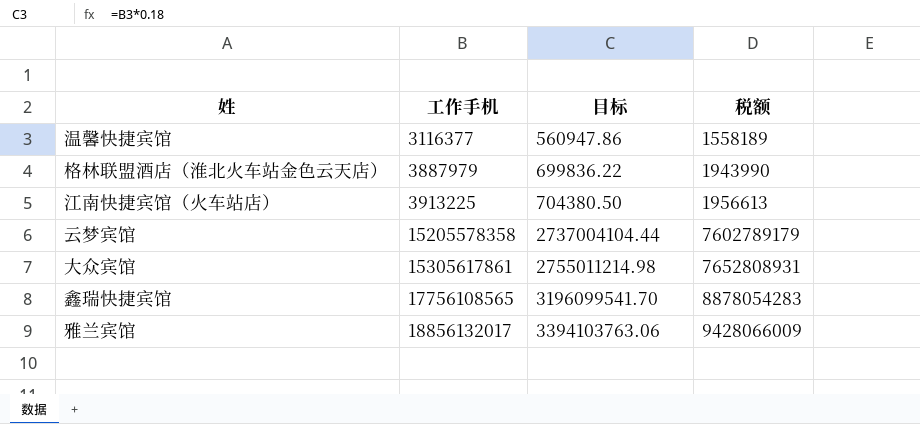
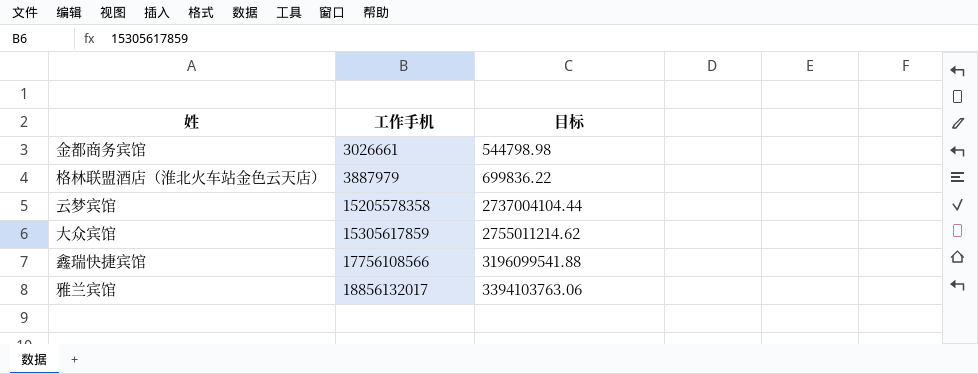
column 税额 | formula: [工作手机] * 0.5 -> none
row 温馨快捷宾馆: 3116377 | 560947.86 | 1558189 -> none
row 江南快捷宾馆（火车站店）: 3913225 | 704380.50 | 1956613 -> none
row 金都商务宾馆: none -> 3026661 | 544798.98
大众宾馆 | 工作手机: 15305617861 -> 15305617859
大众宾馆 | 目标: 2755011214.98 -> 2755011214.62
鑫瑞快捷宾馆 | 工作手机: 17756108565 -> 17756108566
鑫瑞快捷宾馆 | 目标: 3196099541.70 -> 3196099541.88

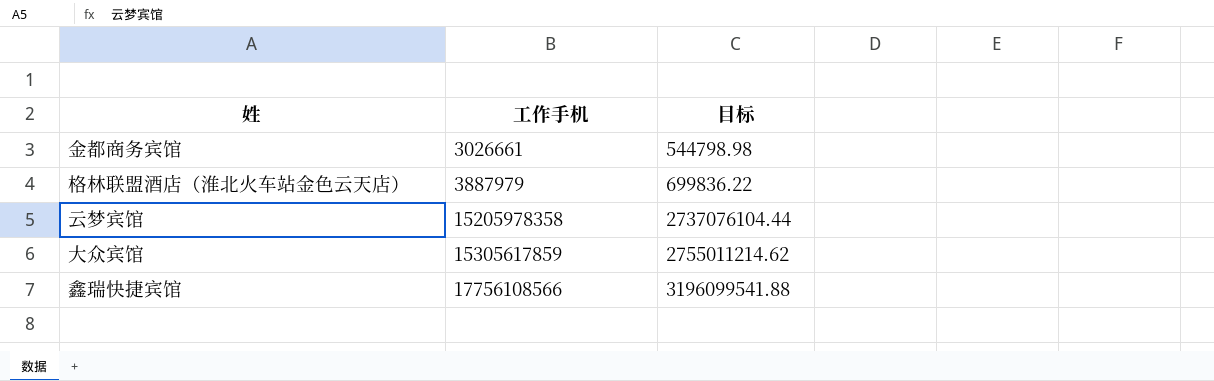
row 雅兰宾馆: 18856132017 | 3394103763.06 -> none
云梦宾馆 | 工作手机: 15205578358 -> 15205978358
云梦宾馆 | 目标: 2737004104.44 -> 2737076104.44

